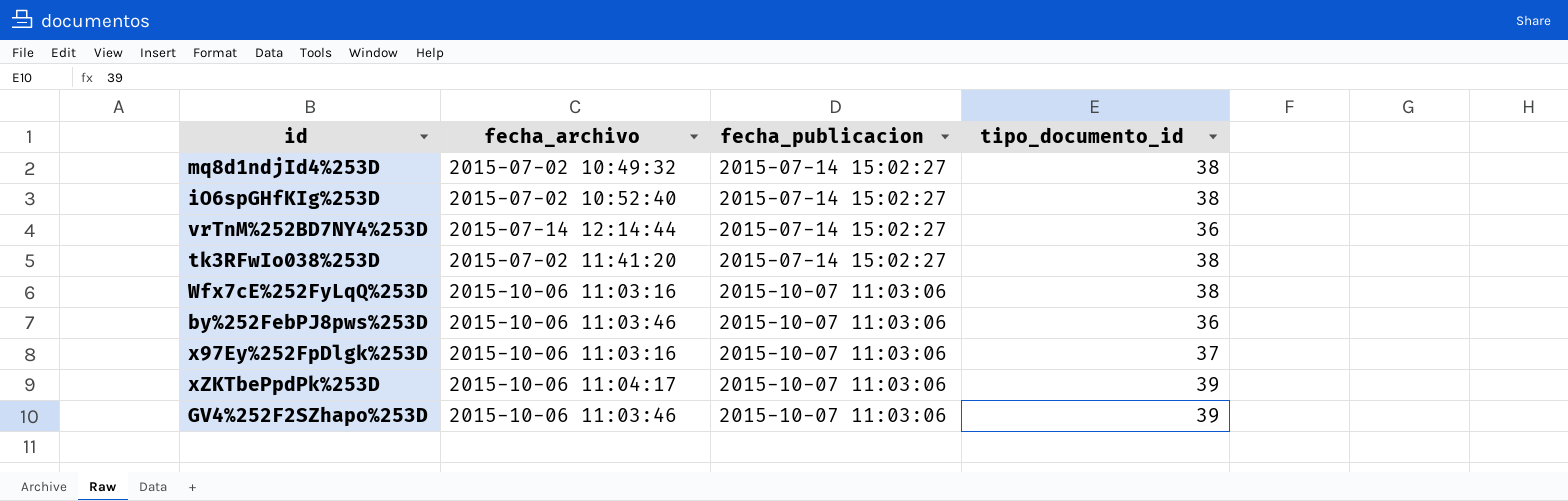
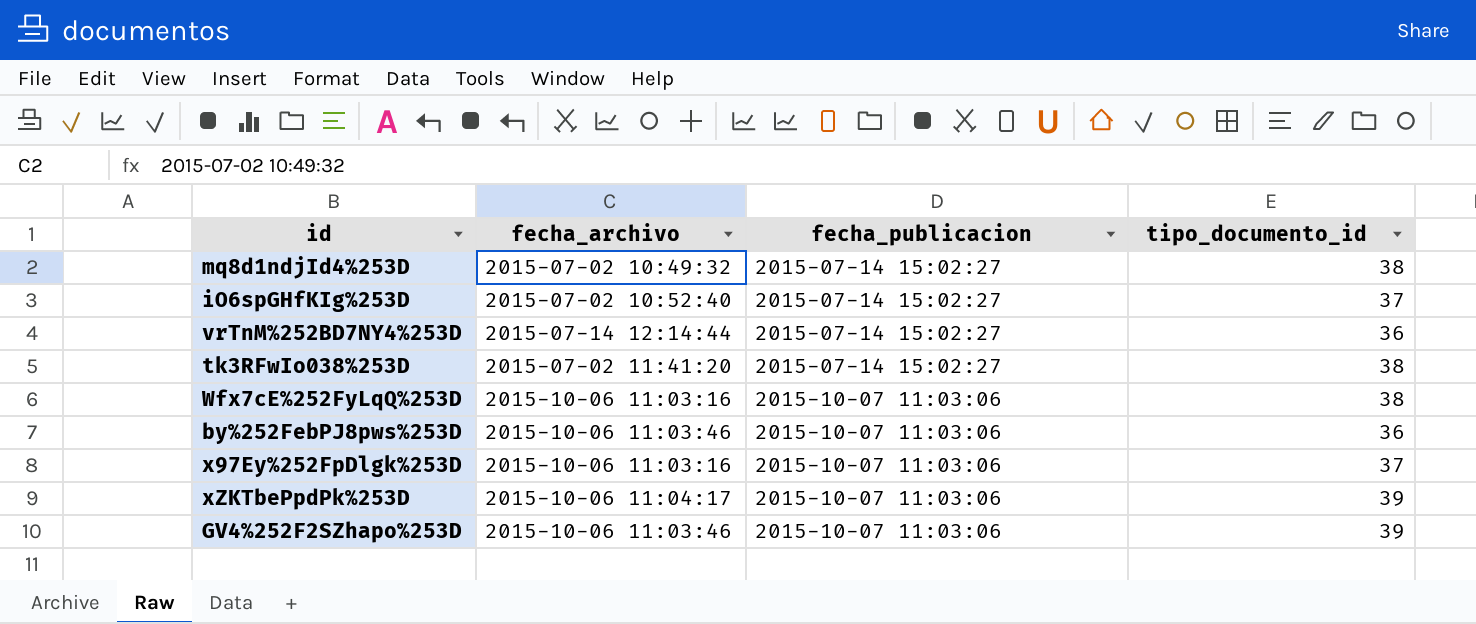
iO6spGHfKIg%253D | tipo_documento_id: 38 -> 37

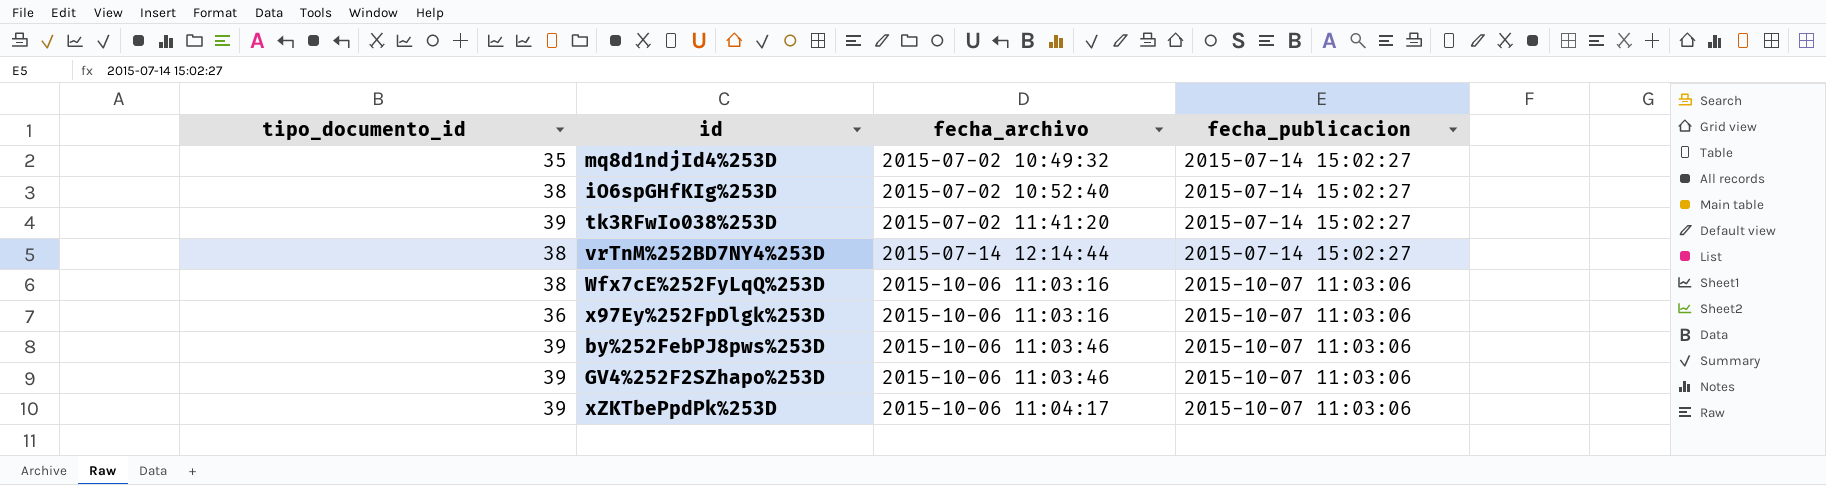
row order: fecha_publicacion ascending -> fecha_archivo ascending
column tipo_documento_id | position: 4 -> 1
mq8d1ndjId4%253D | tipo_documento_id: 38 -> 35
iO6spGHfKIg%253D | tipo_documento_id: 37 -> 38
tk3RFwIo038%253D | tipo_documento_id: 38 -> 39
vrTnM%252BD7NY4%253D | tipo_documento_id: 36 -> 38
x97Ey%252FpDlgk%253D | tipo_documento_id: 37 -> 36
by%252FebPJ8pws%253D | tipo_documento_id: 36 -> 39

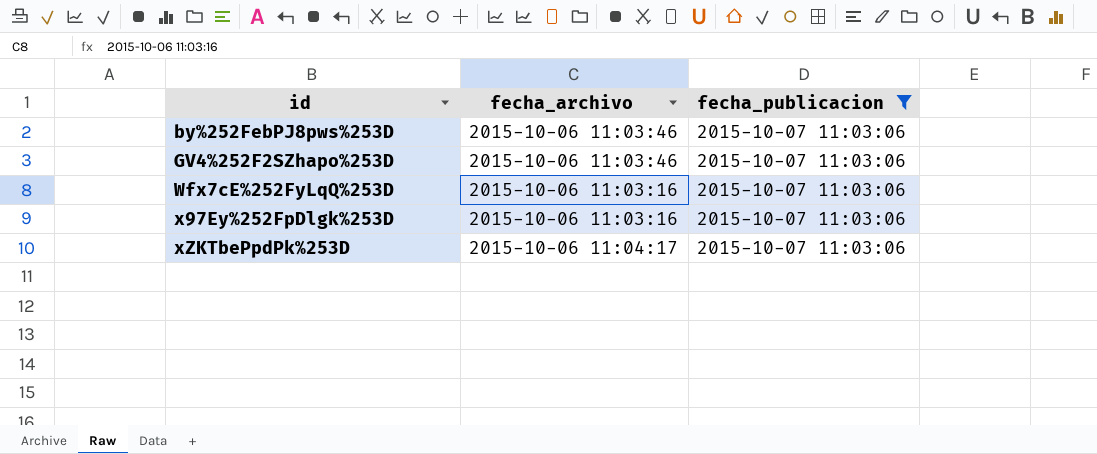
filter: none -> fecha_publicacion = 2015-10-07 11:03:06
row order: fecha_archivo ascending -> id ascending
column tipo_documento_id | position: 1 -> none

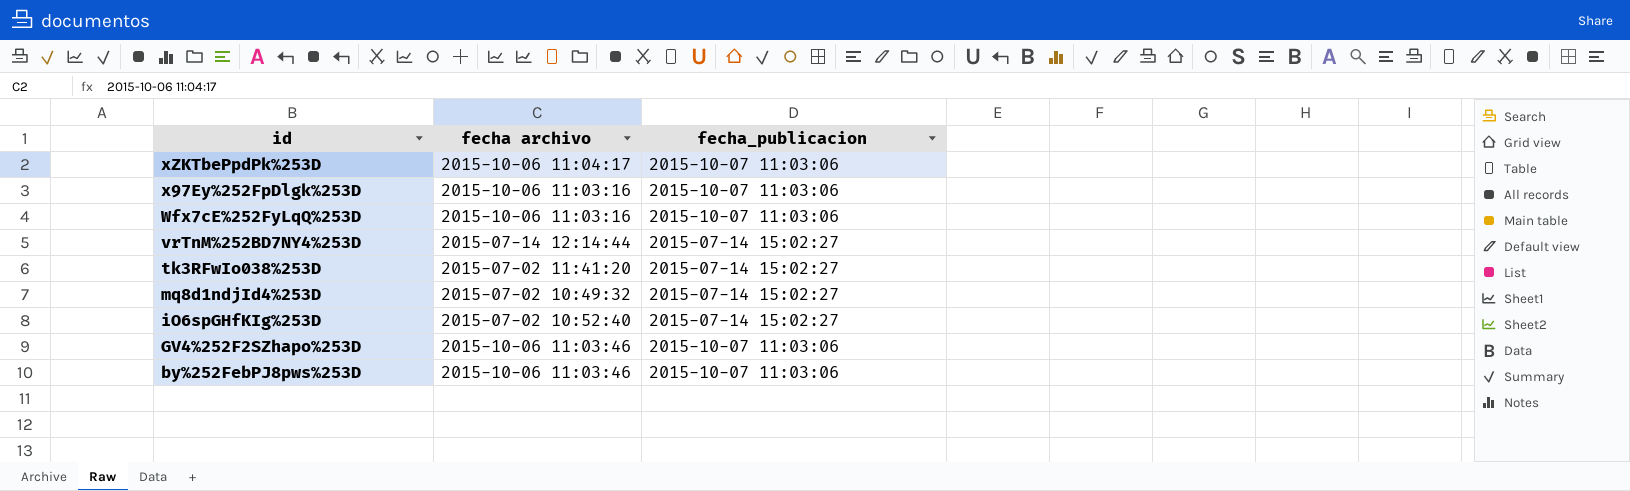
filter: fecha_publicacion = 2015-10-07 11:03:06 -> none
row order: id ascending -> id descending
column name: fecha_archivo -> fecha archivo

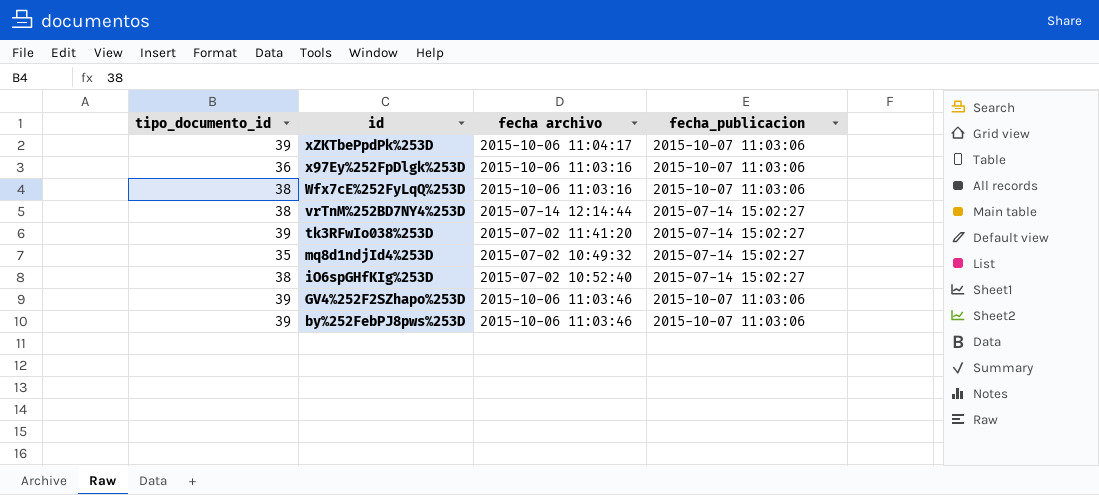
column tipo_documento_id | position: none -> 1

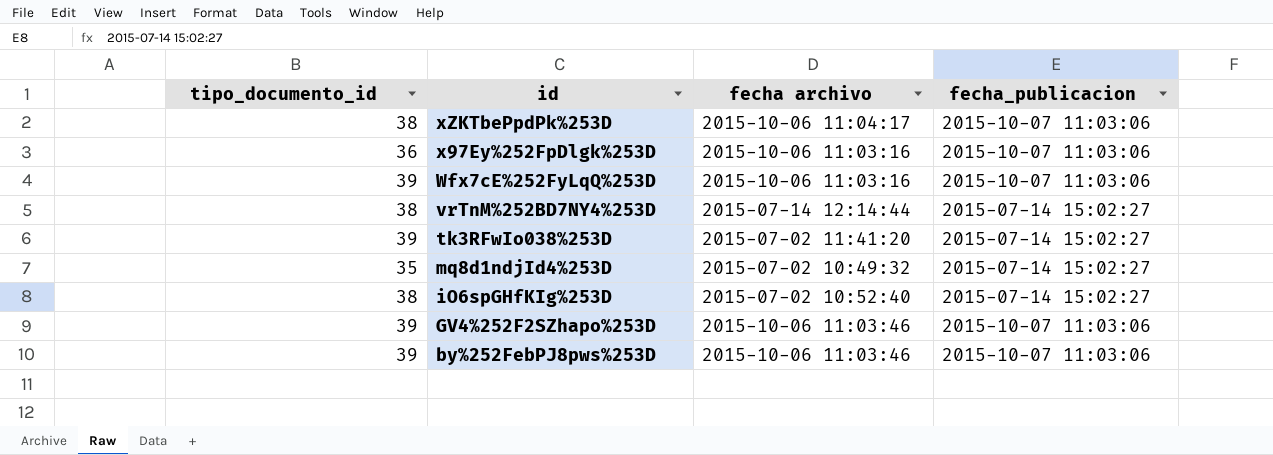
xZKTbePpdPk%253D | tipo_documento_id: 39 -> 38
Wfx7cE%252FyLqQ%253D | tipo_documento_id: 38 -> 39

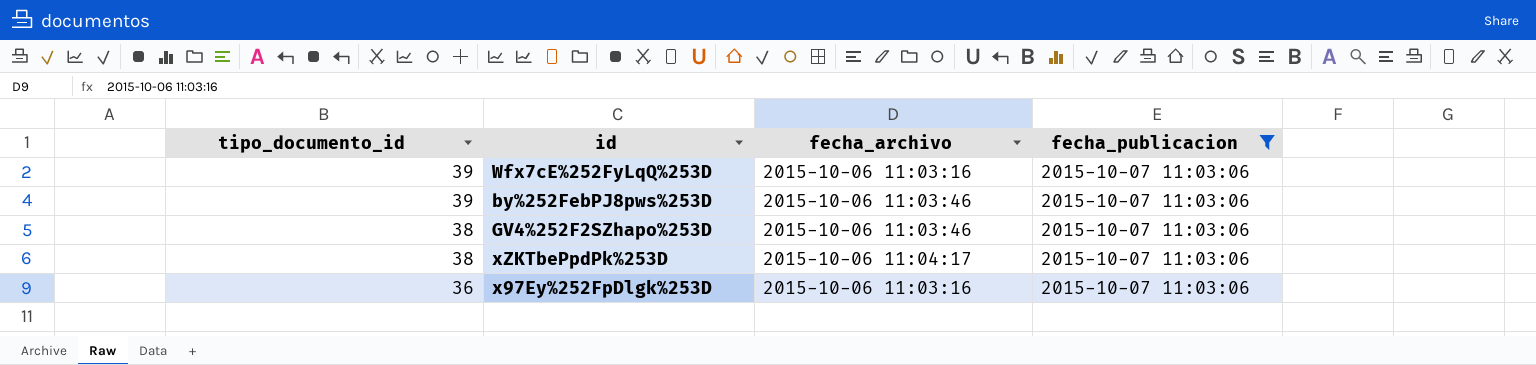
filter: none -> fecha_publicacion = 2015-10-07 11:03:06
row order: id descending -> tipo_documento_id descending
column name: fecha archivo -> fecha_archivo
GV4%252F2SZhapo%253D | tipo_documento_id: 39 -> 38

